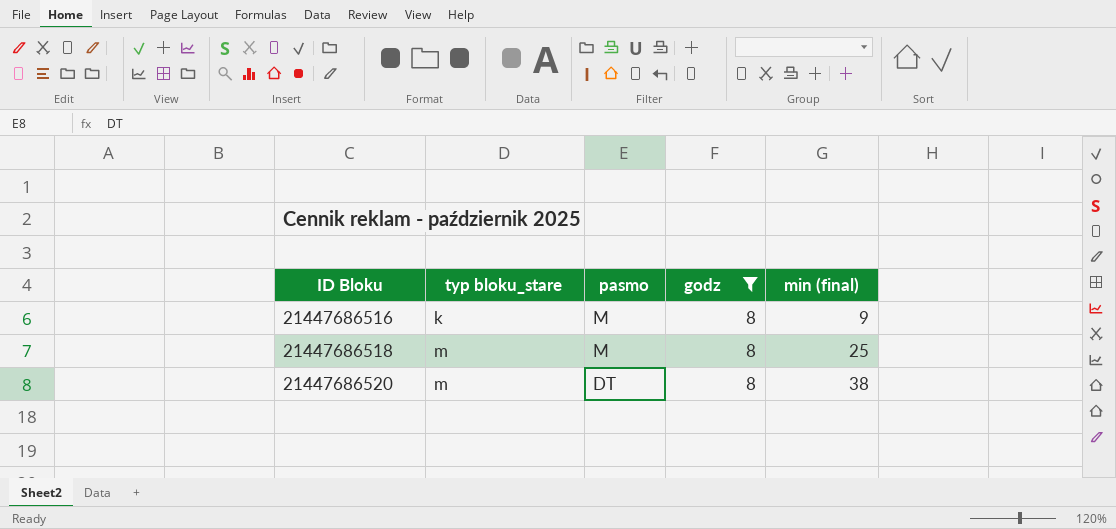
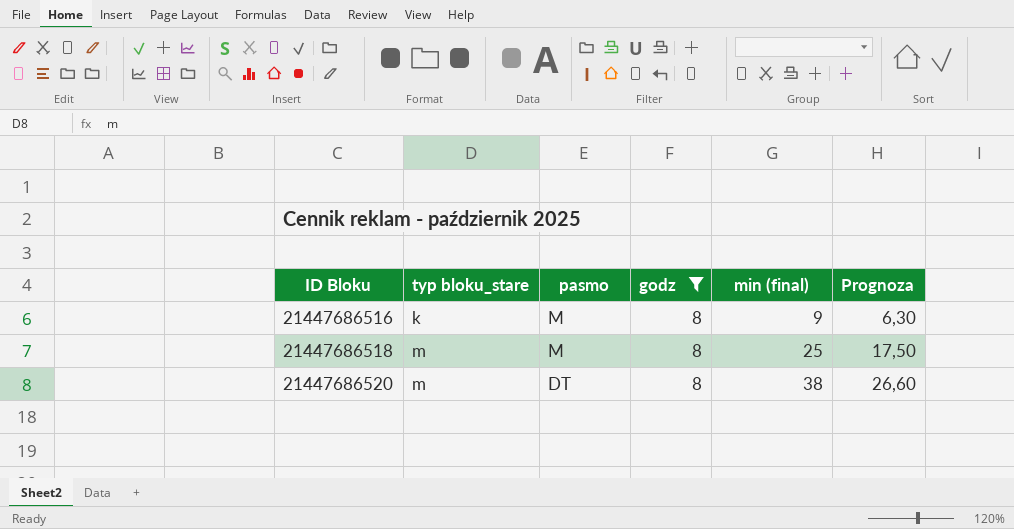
column Prognoza | formula: none -> [min (final)] * 0,7

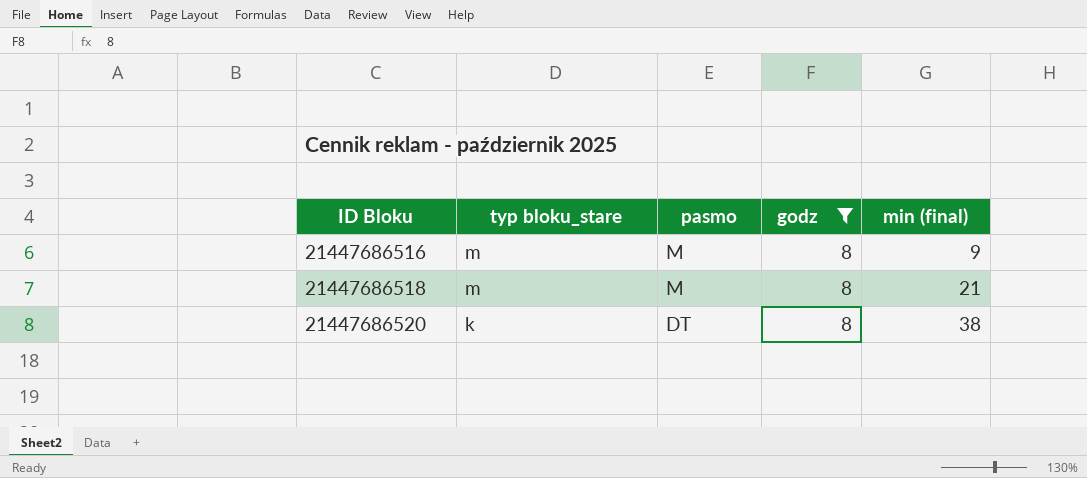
column Prognoza | formula: [min (final)] * 0,7 -> none
21447686516 | typ bloku_stare: k -> m
21447686518 | min (final): 25 -> 21
21447686520 | typ bloku_stare: m -> k

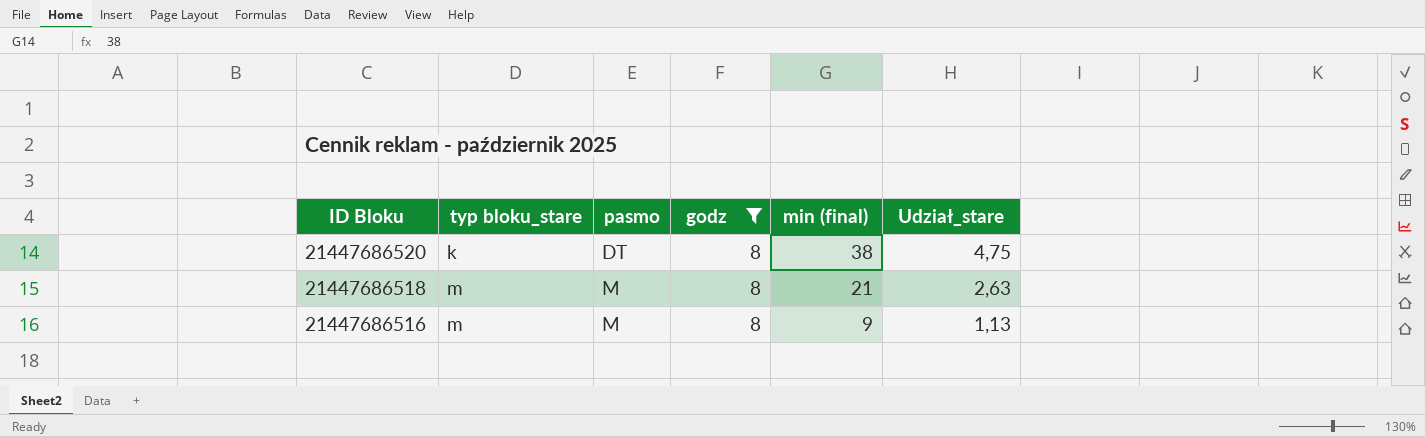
row order: ID Bloku ascending -> ID Bloku descending
column Udział_stare | formula: none -> [min (final)] / [godz]

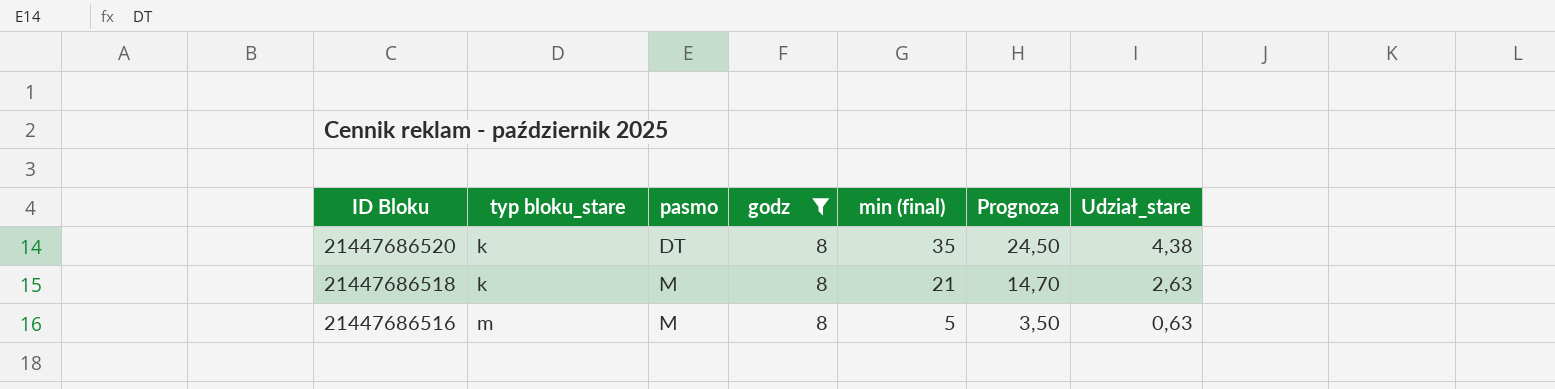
column Prognoza | formula: none -> [min (final)] * 0,7
21447686520 | min (final): 38 -> 35
21447686520 | Udział_stare: 4,75 -> 4,38
21447686518 | typ bloku_stare: m -> k
21447686516 | min (final): 9 -> 5
21447686516 | Udział_stare: 1,13 -> 0,63

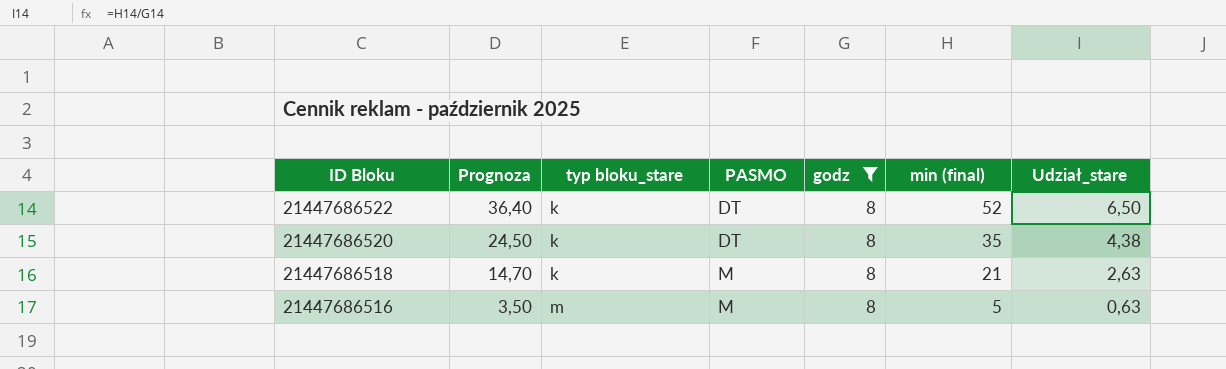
column Prognoza | position: 6 -> 2
column name: pasmo -> PASMO
row 21447686522: none -> 36,40 | k | DT | 8 | 52 | 6,50

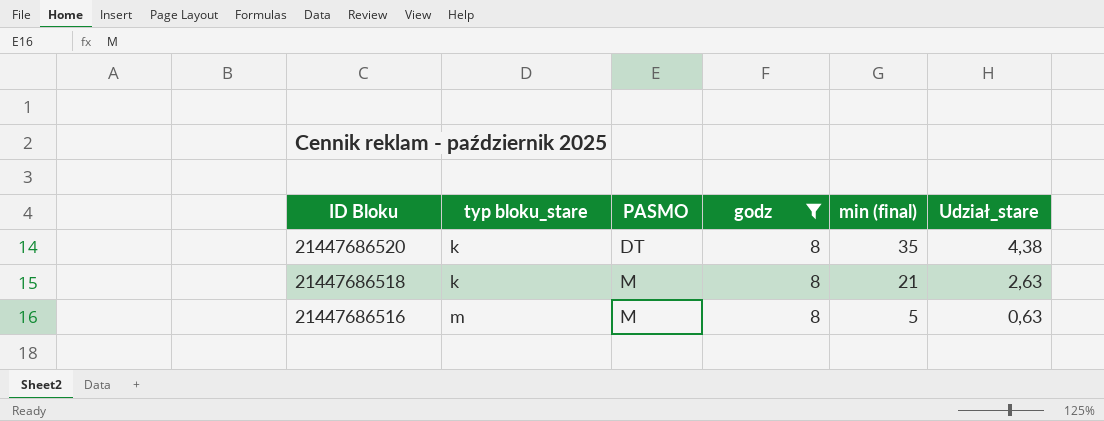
column Prognoza | formula: [min (final)] * 0,7 -> none
row 21447686522: 36,40 | k | DT | 8 | 52 | 6,50 -> none

